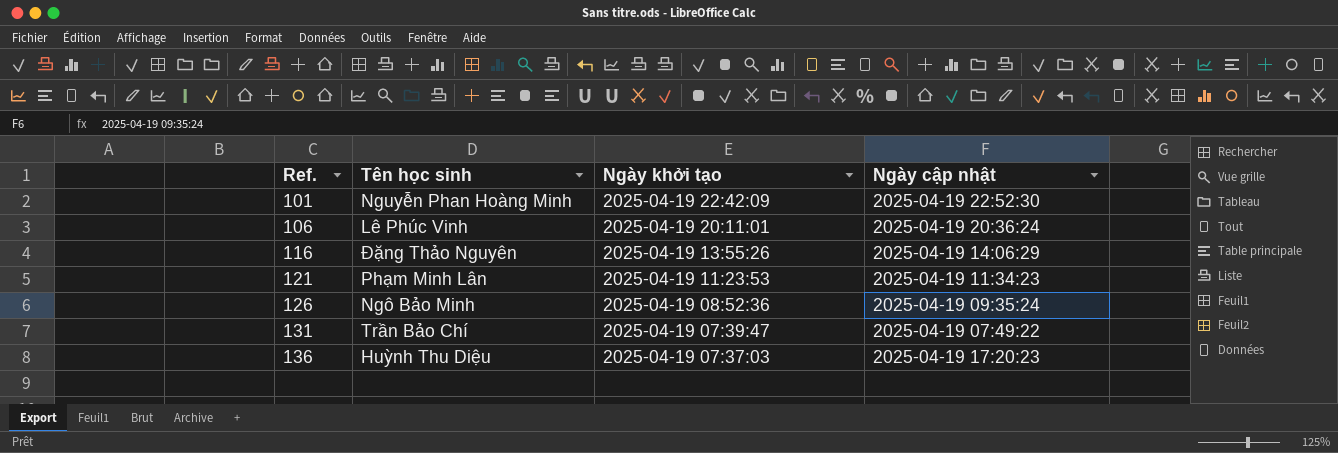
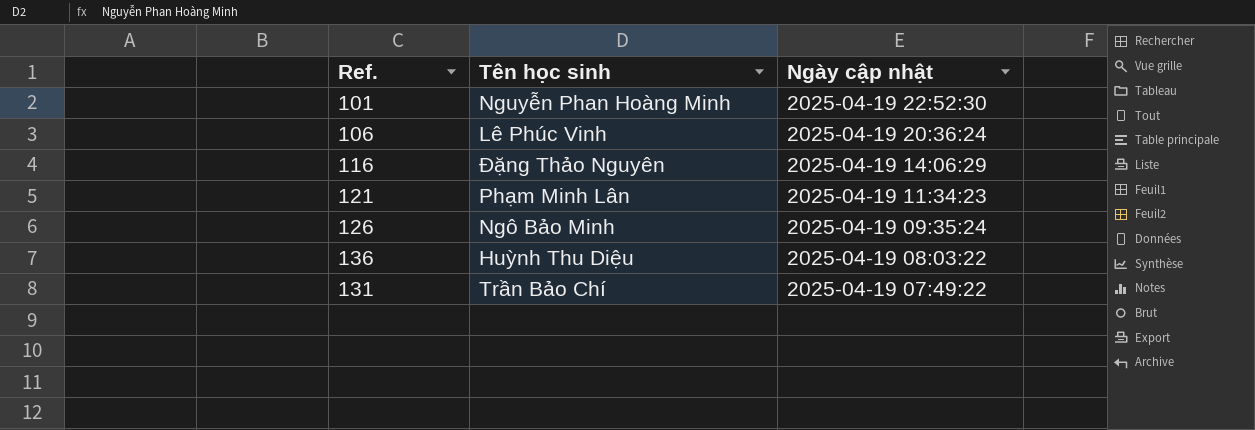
row order: Ref. ascending -> Ngày cập nhật descending
column Ngày khởi tạo | position: 3 -> none
136 | Ngày cập nhật: 2025-04-19 17:20:23 -> 2025-04-19 08:03:22

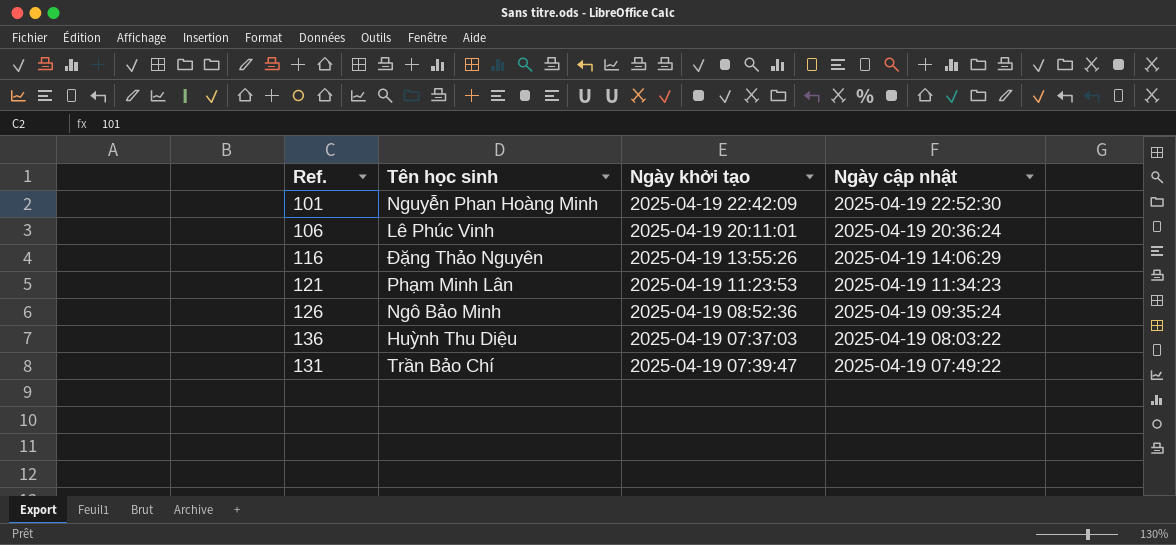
column Ngày khởi tạo | position: none -> 3

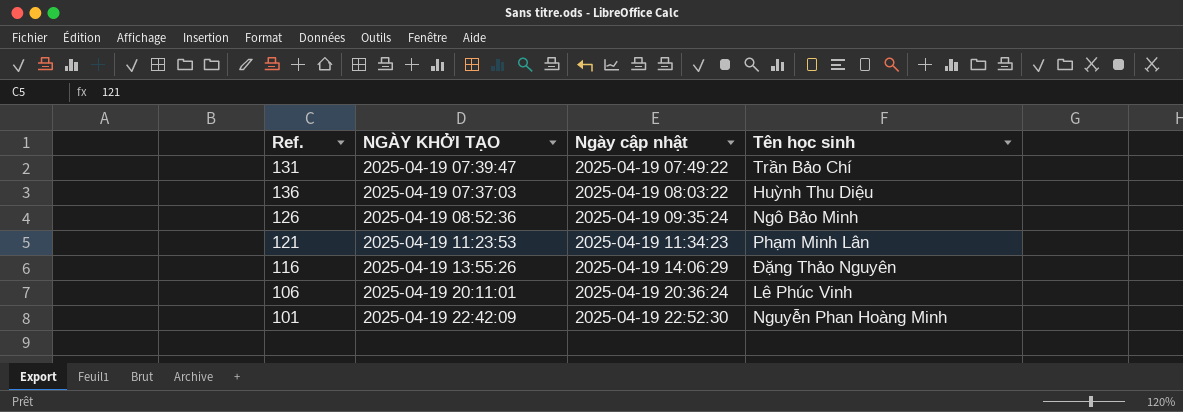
row order: Ngày cập nhật descending -> Ngày cập nhật ascending
column name: Ngày khởi tạo -> NGÀY KHỞI TẠO
column Tên học sinh | position: 2 -> 4

